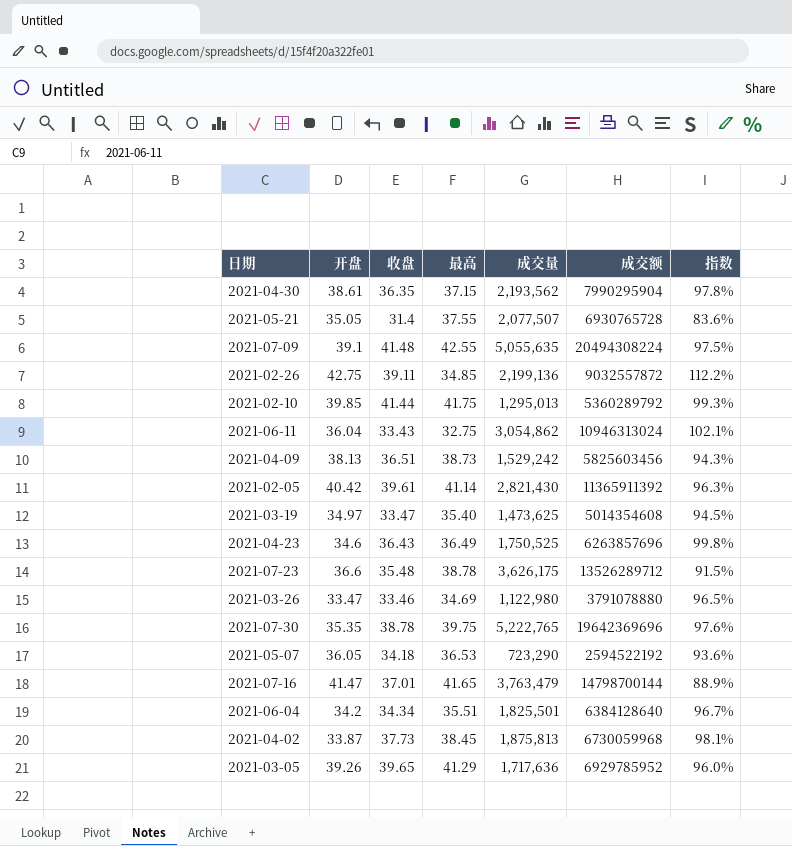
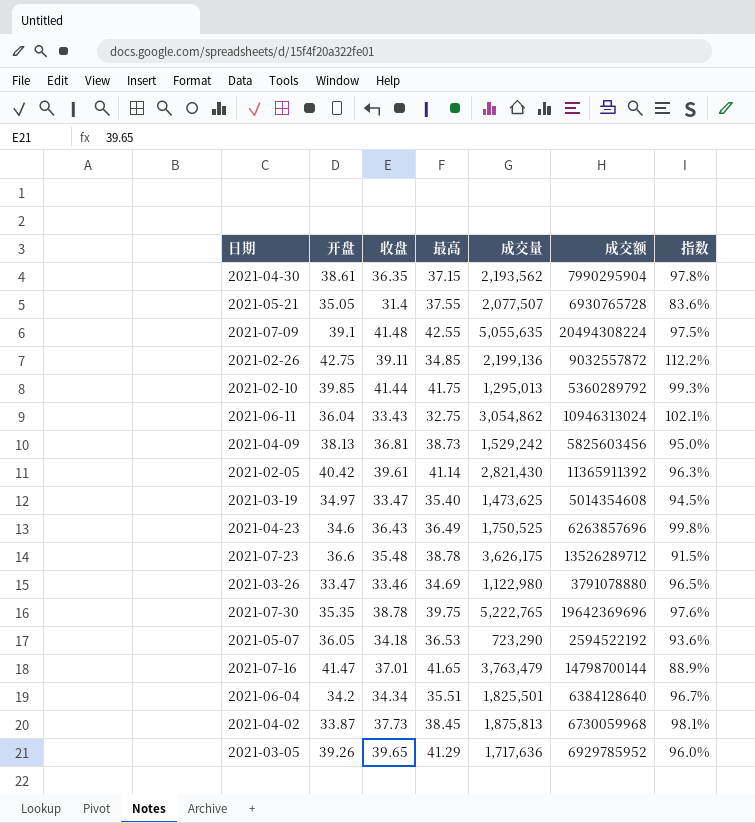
2021-04-09 | 收盘: 36.51 -> 36.81
2021-04-09 | 指数: 94.3% -> 95.0%

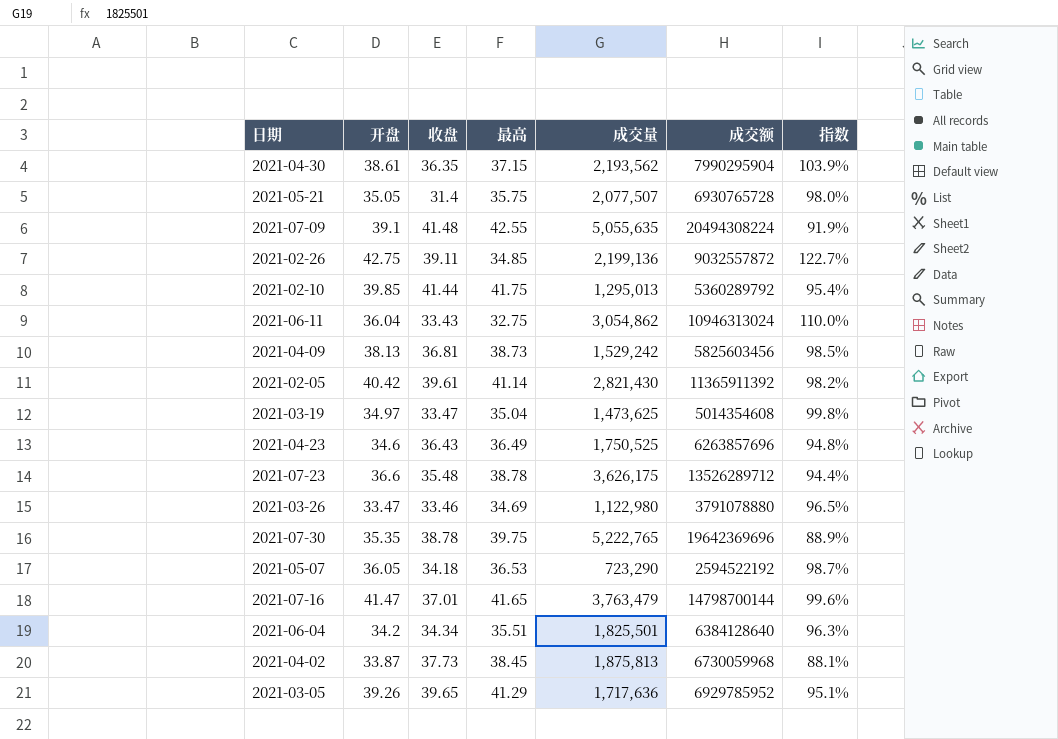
column 指数 | formula: [收盘] / [最高] -> [开盘] / [最高]
2021-05-21 | 最高: 37.55 -> 35.75
2021-03-19 | 最高: 35.40 -> 35.04

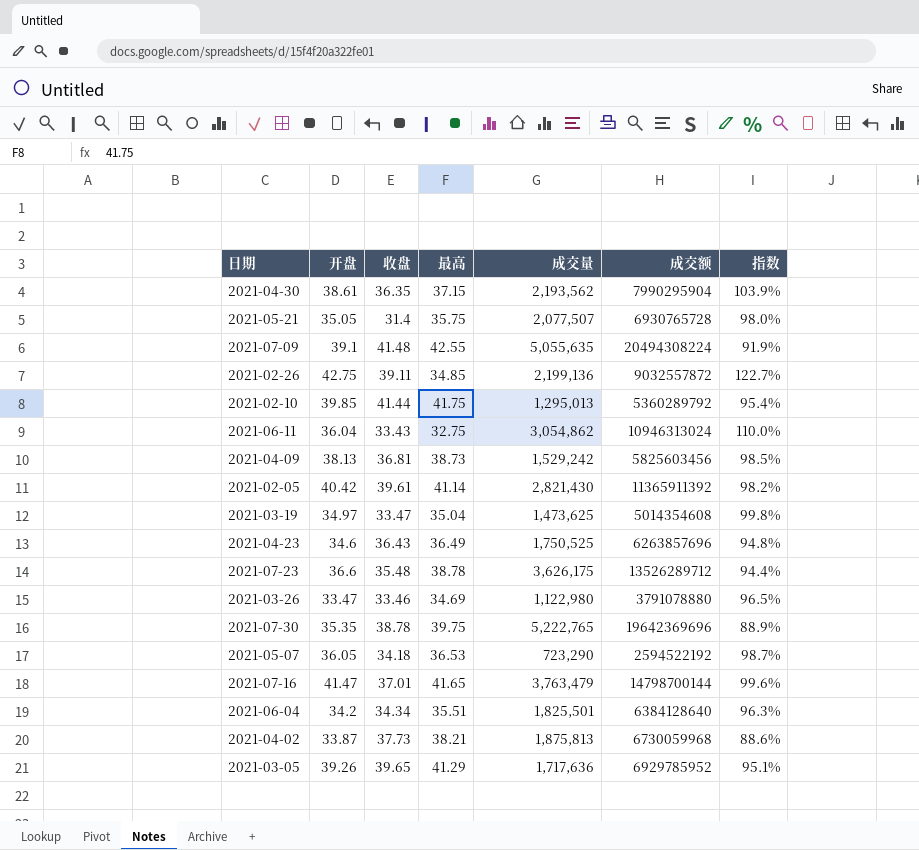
2021-04-02 | 最高: 38.45 -> 38.21
2021-04-02 | 指数: 88.1% -> 88.6%

